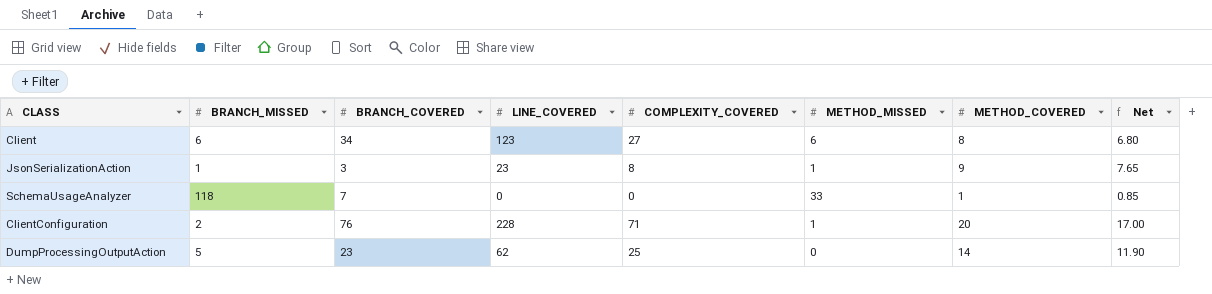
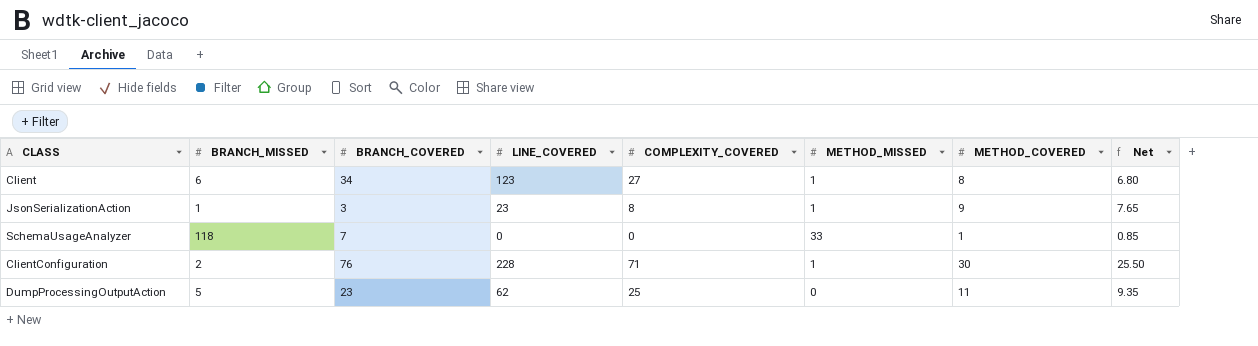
Client | METHOD_MISSED: 6 -> 1
ClientConfiguration | METHOD_COVERED: 20 -> 30
ClientConfiguration | Net: 17.00 -> 25.50
DumpProcessingOutputAction | METHOD_COVERED: 14 -> 11
DumpProcessingOutputAction | Net: 11.90 -> 9.35

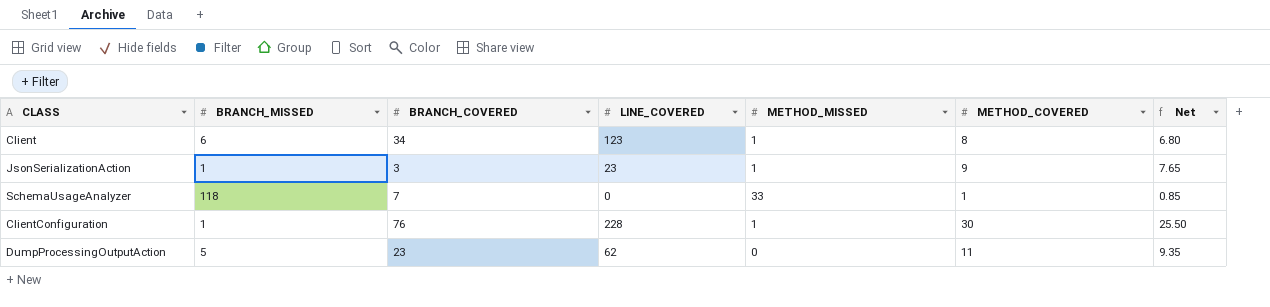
column COMPLEXITY_COVERED | position: 5 -> none
ClientConfiguration | BRANCH_MISSED: 2 -> 1

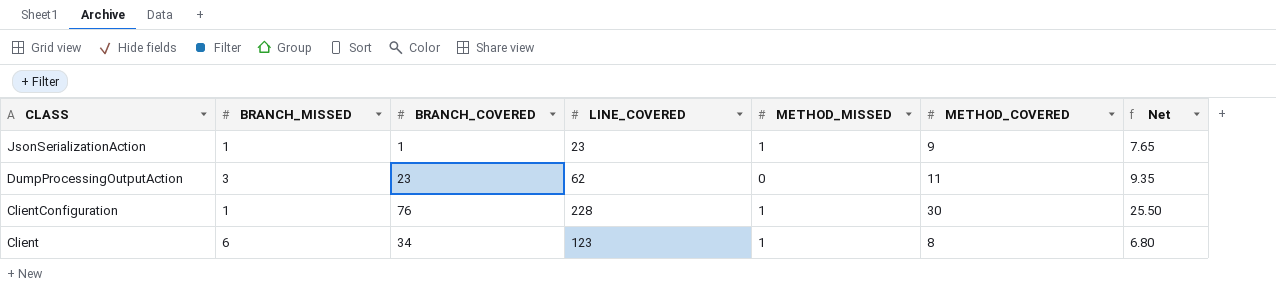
row order: none -> CLASS descending
row SchemaUsageAnalyzer: 118 | 7 | 0 | 33 | 1 | 0.85 -> none
JsonSerializationAction | BRANCH_COVERED: 3 -> 1
DumpProcessingOutputAction | BRANCH_MISSED: 5 -> 3

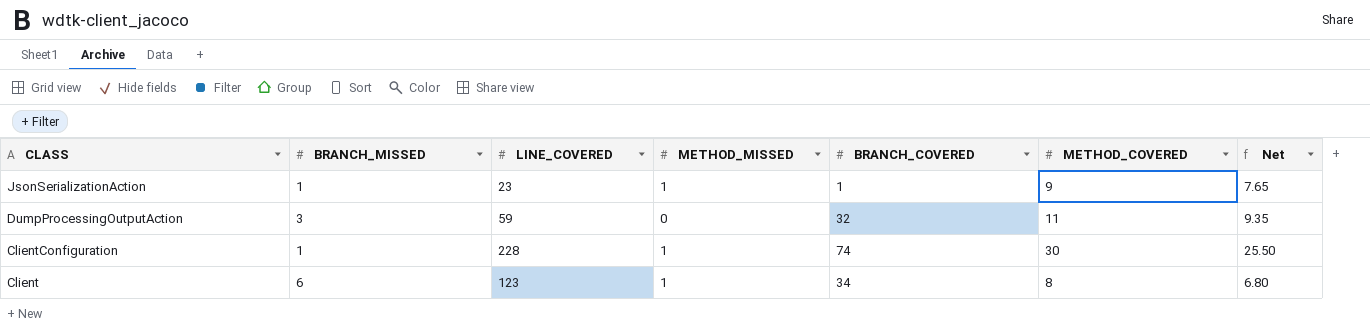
column BRANCH_COVERED | position: 3 -> 5
DumpProcessingOutputAction | LINE_COVERED: 62 -> 59
DumpProcessingOutputAction | BRANCH_COVERED: 23 -> 32
ClientConfiguration | BRANCH_COVERED: 76 -> 74

